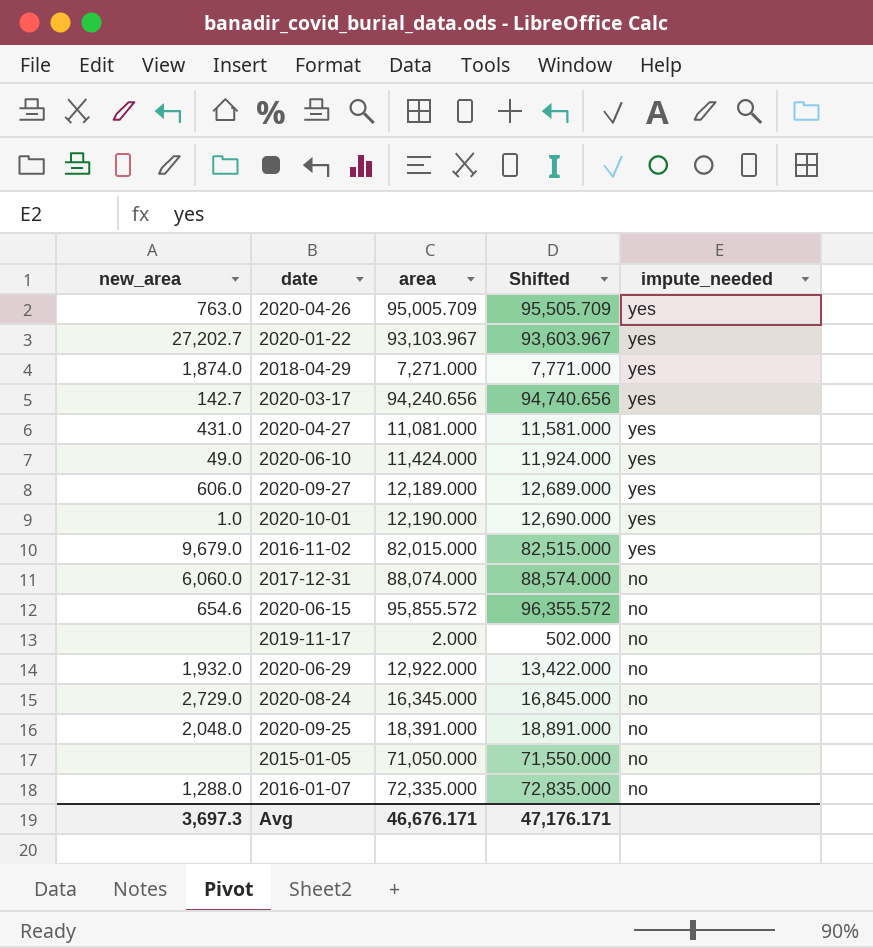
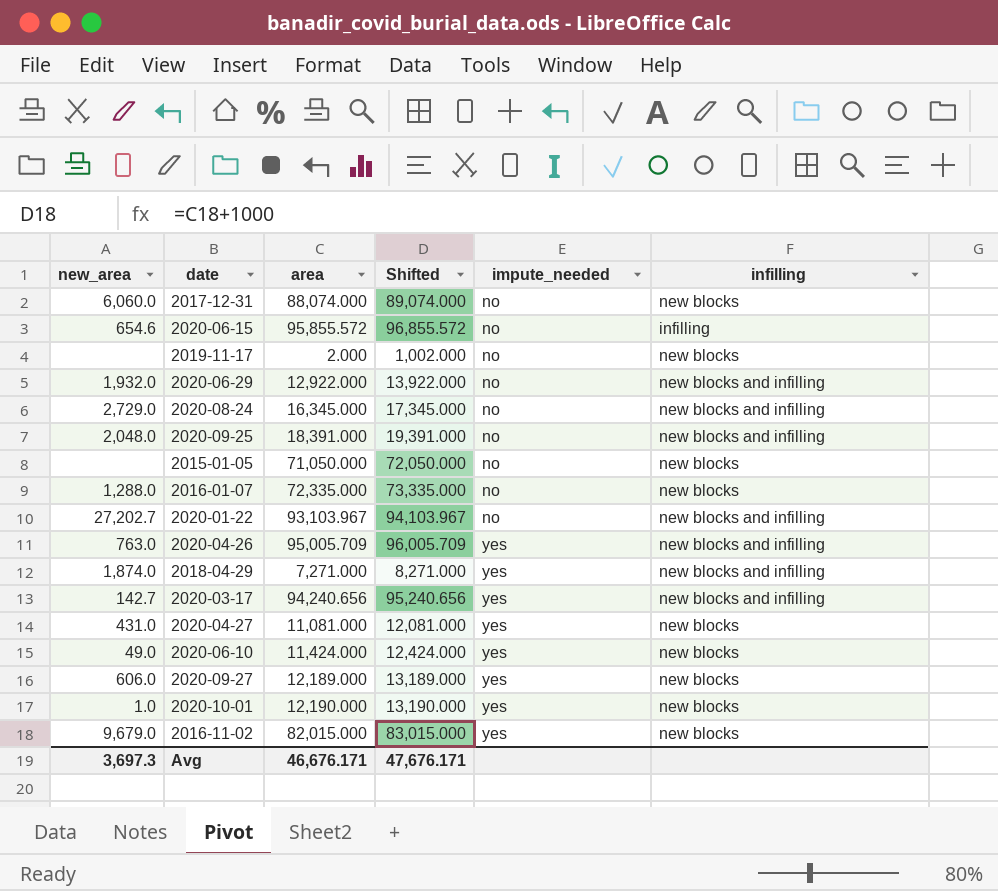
row order: impute_needed descending -> impute_needed ascending
column Shifted | formula: [area] + 500 -> [area] + 1000
column infilling | position: none -> 6
2020-01-22 | impute_needed: yes -> no
Avg | Shifted: 47,176.171 -> 47,676.171

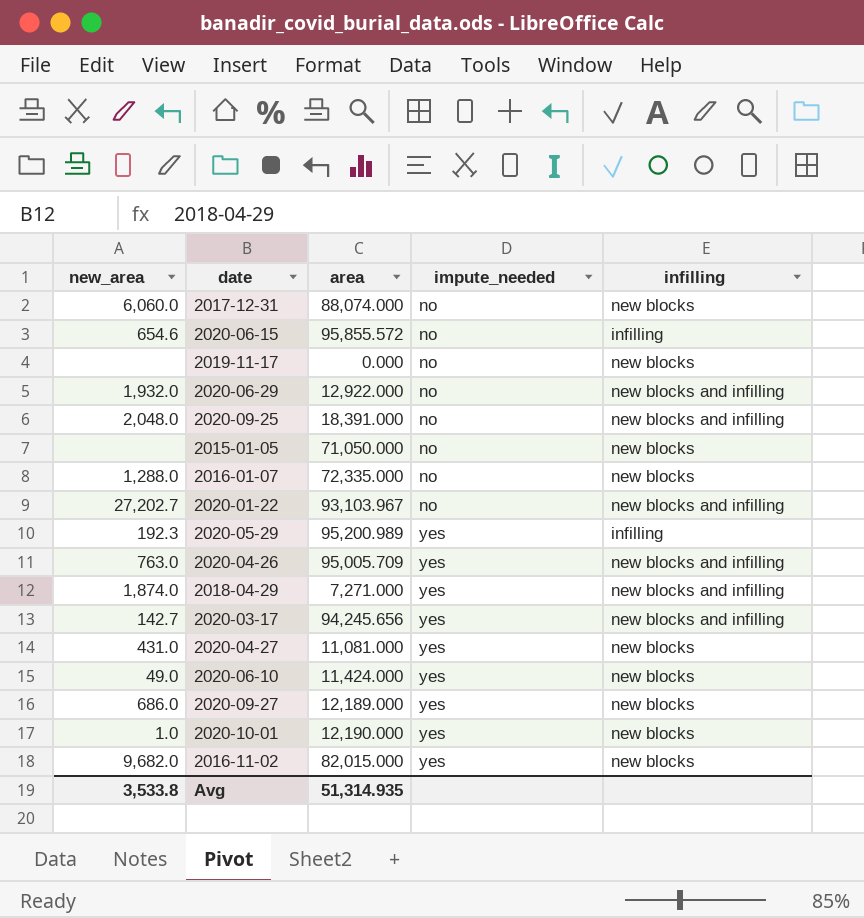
column Shifted | formula: [area] + 1000 -> none
row 2020-08-24: 2,729.0 | 16,345.000 | 17,345.000 | no | new blocks and infilling -> none
2019-11-17 | area: 2.000 -> 0.000
row 2020-05-29: none -> 192.3 | 95,200.989 | yes | infilling
2020-03-17 | area: 94,240.656 -> 94,245.656
2020-09-27 | new_area: 606.0 -> 686.0
2016-11-02 | new_area: 9,679.0 -> 9,682.0
Avg | new_area: 3,697.3 -> 3,533.8
Avg | area: 46,676.171 -> 51,314.935

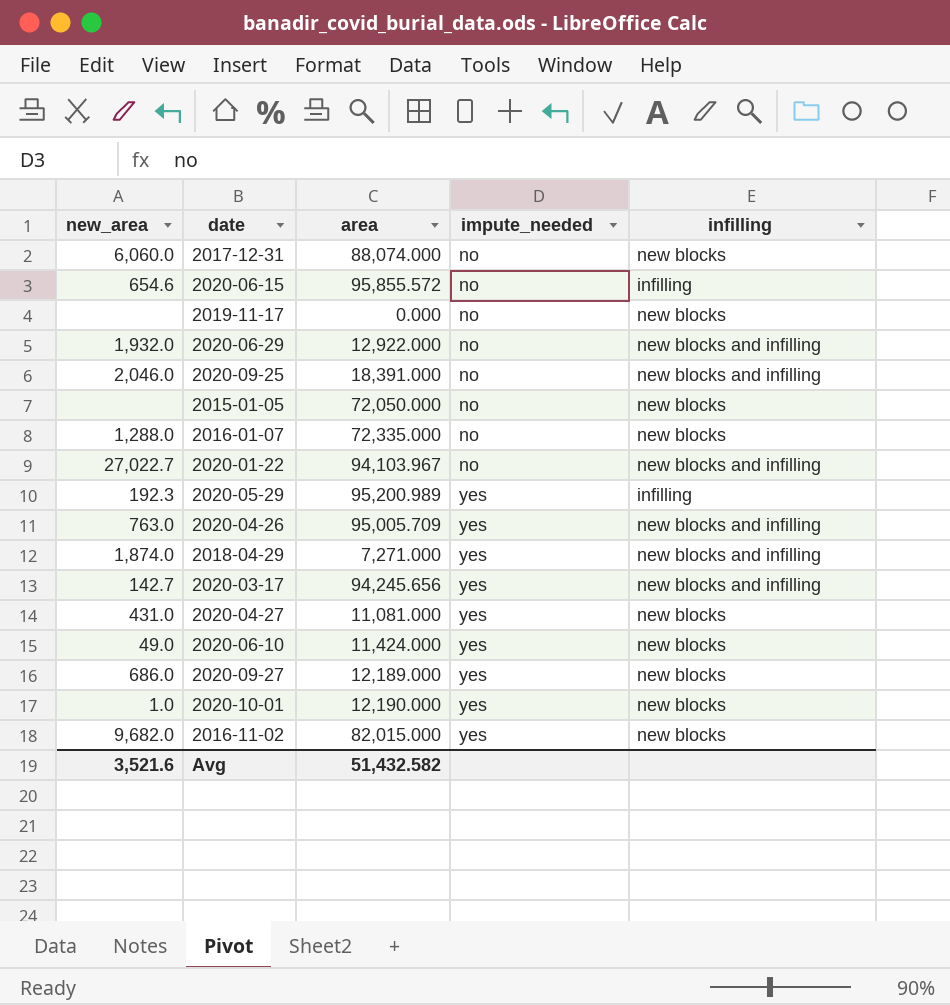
2020-09-25 | new_area: 2,048.0 -> 2,046.0
2015-01-05 | area: 71,050.000 -> 72,050.000
2020-01-22 | new_area: 27,202.7 -> 27,022.7
2020-01-22 | area: 93,103.967 -> 94,103.967
Avg | new_area: 3,533.8 -> 3,521.6
Avg | area: 51,314.935 -> 51,432.582

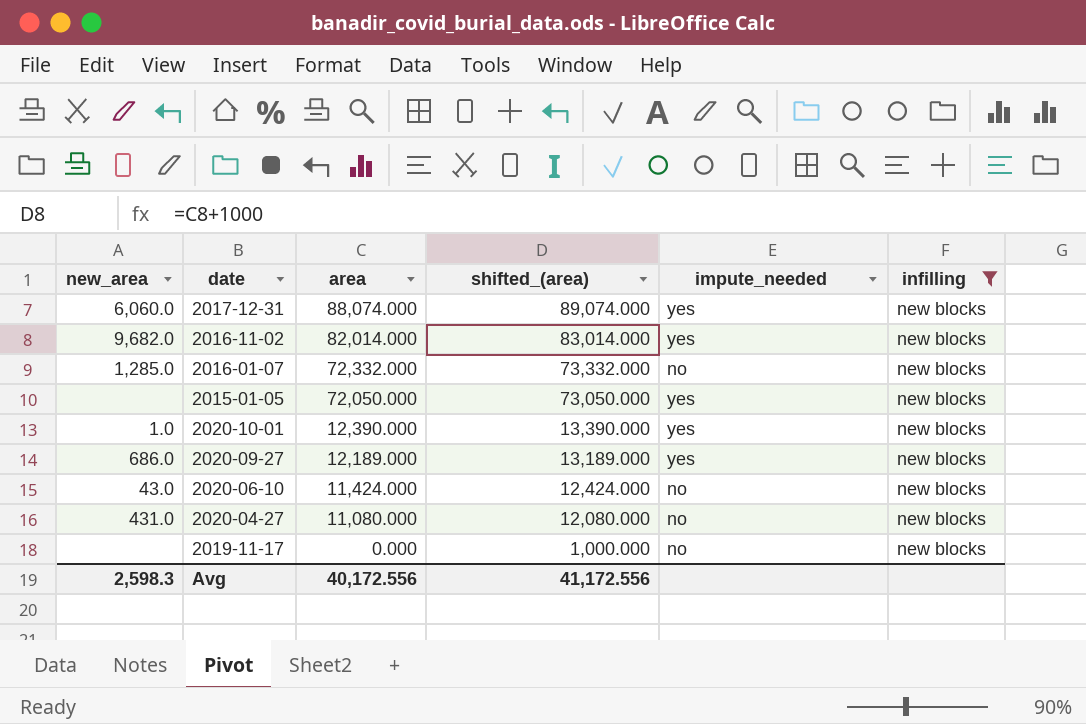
filter: none -> infilling = new blocks
row order: impute_needed ascending -> area descending
column shifted_(area) | formula: none -> [area] + 1000
2017-12-31 | impute_needed: no -> yes
2016-11-02 | area: 82,015.000 -> 82,014.000
2016-01-07 | new_area: 1,288.0 -> 1,285.0
2016-01-07 | area: 72,335.000 -> 72,332.000
2015-01-05 | impute_needed: no -> yes
2020-10-01 | area: 12,190.000 -> 12,390.000
2020-06-10 | new_area: 49.0 -> 43.0
2020-06-10 | impute_needed: yes -> no
2020-04-27 | area: 11,081.000 -> 11,080.000
2020-04-27 | impute_needed: yes -> no
Avg | new_area: 3,521.6 -> 2,598.3
Avg | area: 51,432.582 -> 40,172.556

